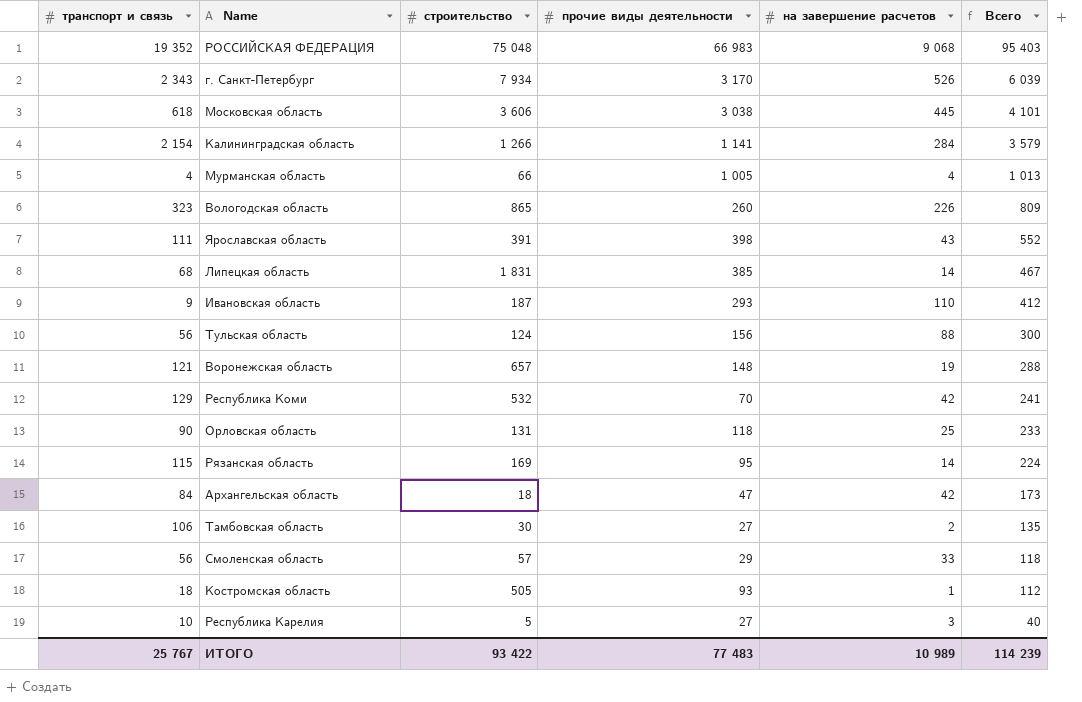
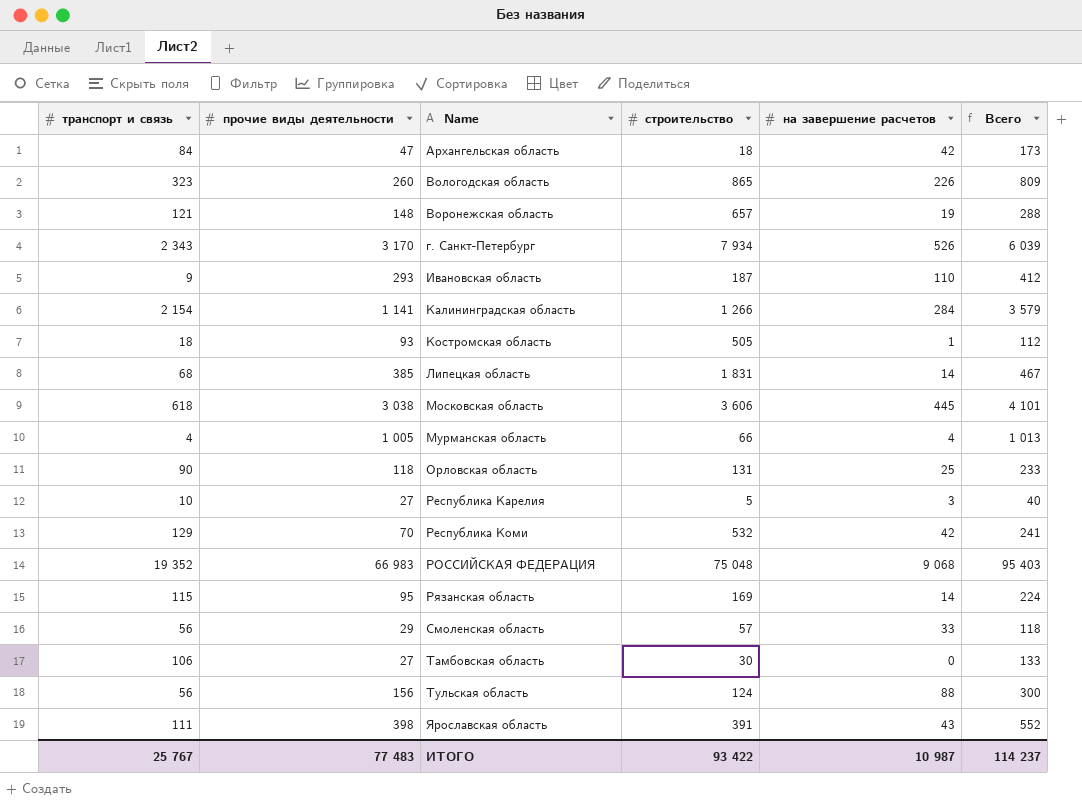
row order: Всего descending -> Name ascending
column прочие виды деятельности | position: 4 -> 2
Тамбовская область | на завершение расчетов: 2 -> 0
Тамбовская область | Всего: 135 -> 133
ИТОГО | на завершение расчетов: 10 989 -> 10 987
ИТОГО | Всего: 114 239 -> 114 237

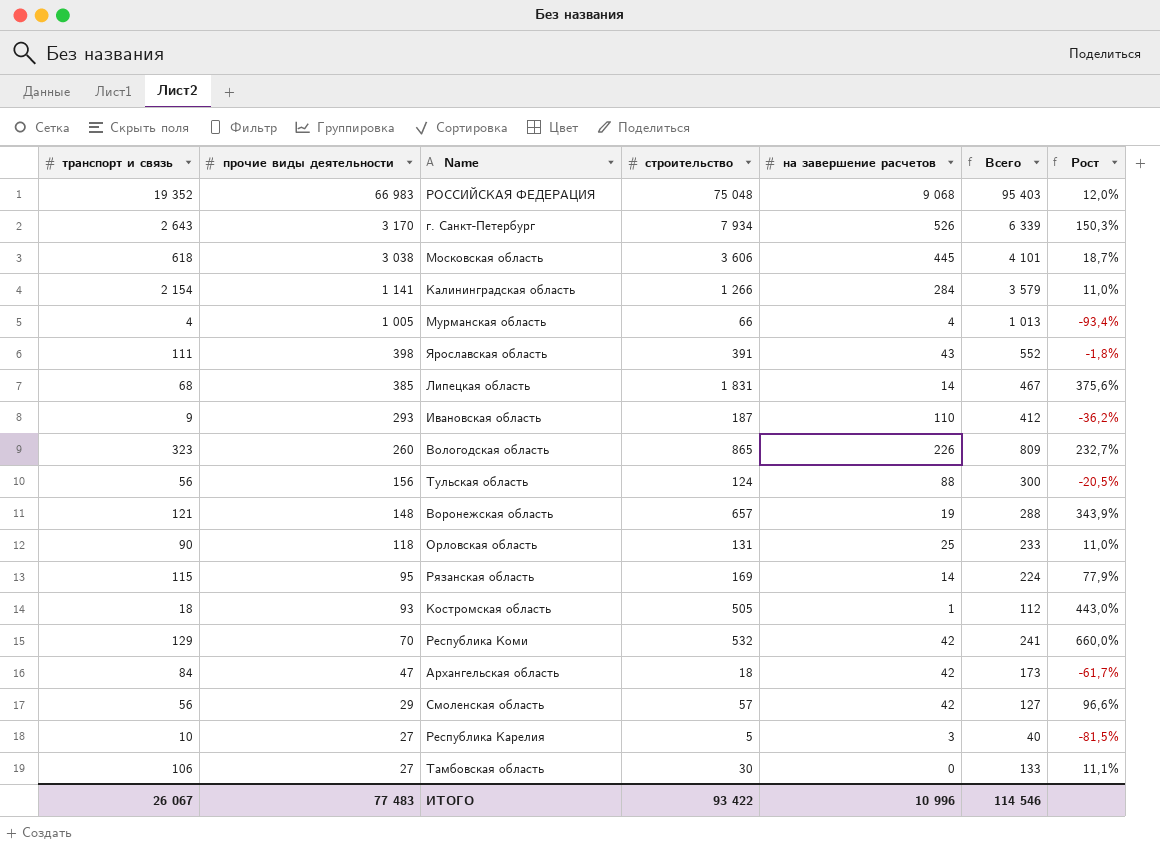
row order: Name ascending -> прочие виды деятельности descending
column Рост | formula: none -> ([строительство] - [прочие виды деятельности]) / [прочие виды деятельности]
г. Санкт-Петербург | транспорт и связь: 2 343 -> 2 643
г. Санкт-Петербург | Всего: 6 039 -> 6 339
Смоленская область | на завершение расчетов: 33 -> 42
Смоленская область | Всего: 118 -> 127
ИТОГО | транспорт и связь: 25 767 -> 26 067
ИТОГО | на завершение расчетов: 10 987 -> 10 996
ИТОГО | Всего: 114 237 -> 114 546

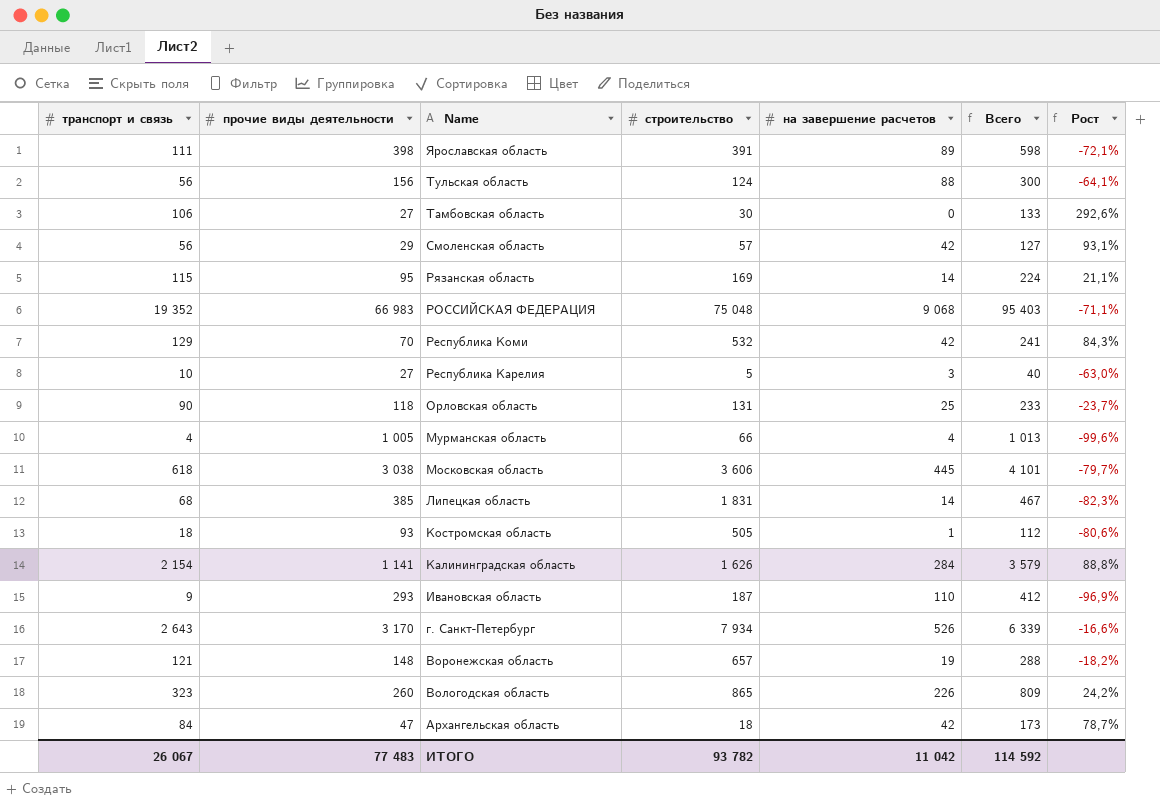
row order: прочие виды деятельности descending -> Name descending
column Рост | formula: ([строительство] - [прочие виды деятельности]) / [прочие виды деятельности] -> ([транспорт и связь] - [прочие виды деятельности]) / [прочие виды деятельности]
Ярославская область | на завершение расчетов: 43 -> 89
Ярославская область | Всего: 552 -> 598
Калининградская область | строительство: 1 266 -> 1 626
ИТОГО | строительство: 93 422 -> 93 782
ИТОГО | на завершение расчетов: 10 996 -> 11 042
ИТОГО | Всего: 114 546 -> 114 592

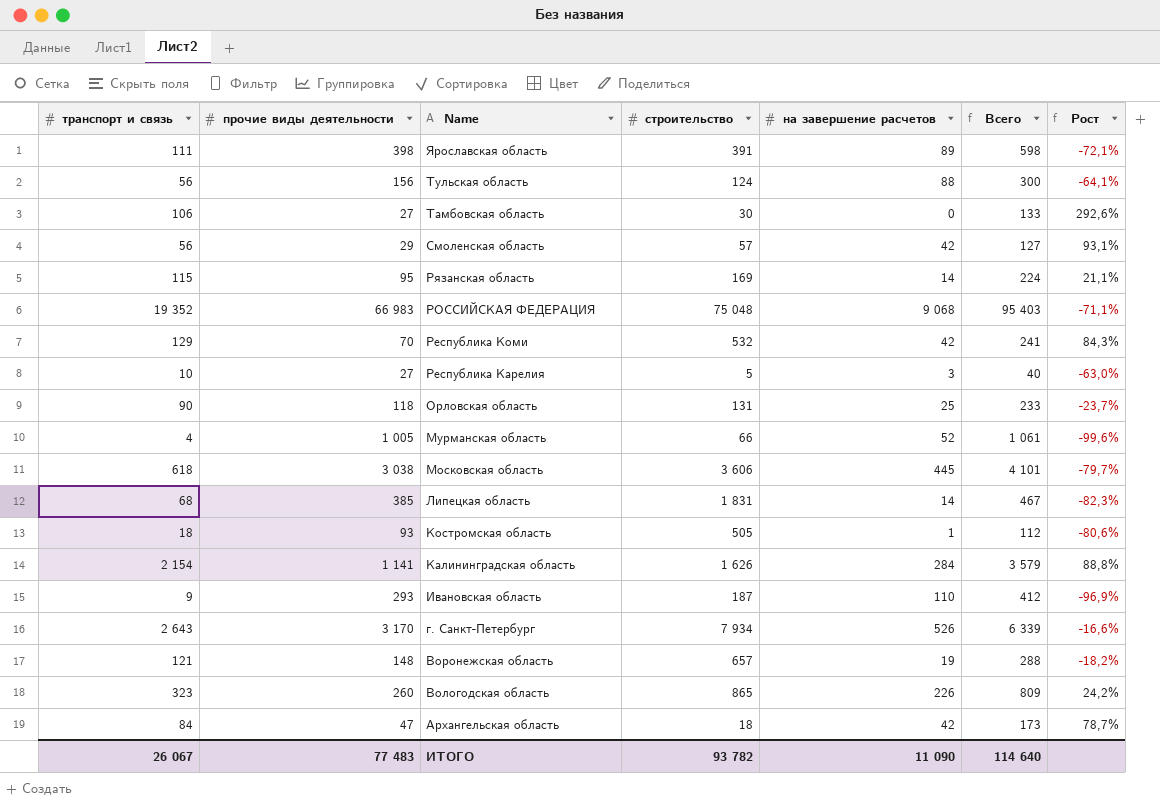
Мурманская область | на завершение расчетов: 4 -> 52
Мурманская область | Всего: 1 013 -> 1 061
ИТОГО | на завершение расчетов: 11 042 -> 11 090
ИТОГО | Всего: 114 592 -> 114 640

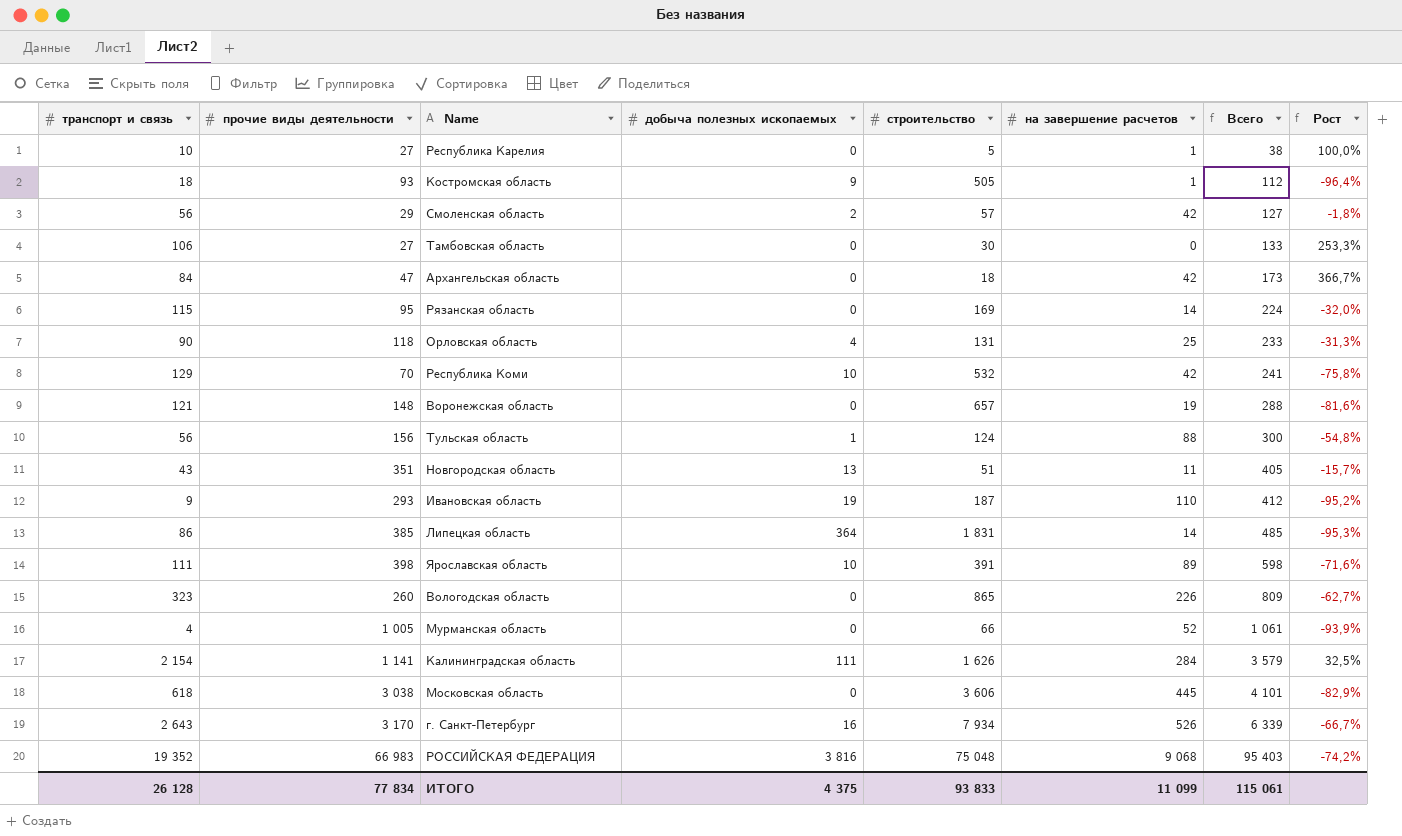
row order: Name descending -> Всего ascending
column добыча полезных ископаемых | position: none -> 4
column Рост | formula: ([транспорт и связь] - [прочие виды деятельности]) / [прочие виды деятельности] -> ([транспорт и связь] - [строительство]) / [строительство]
Республика Карелия | на завершение расчетов: 3 -> 1
Республика Карелия | Всего: 40 -> 38
row Новгородская область: none -> 43 | 351 | 13 | 51 | 11 | 405 | -15,7%
Липецкая область | транспорт и связь: 68 -> 86
Липецкая область | Всего: 467 -> 485
ИТОГО | транспорт и связь: 26 067 -> 26 128
ИТОГО | прочие виды деятельности: 77 483 -> 77 834
ИТОГО | строительство: 93 782 -> 93 833
ИТОГО | на завершение расчетов: 11 090 -> 11 099
ИТОГО | Всего: 114 640 -> 115 061

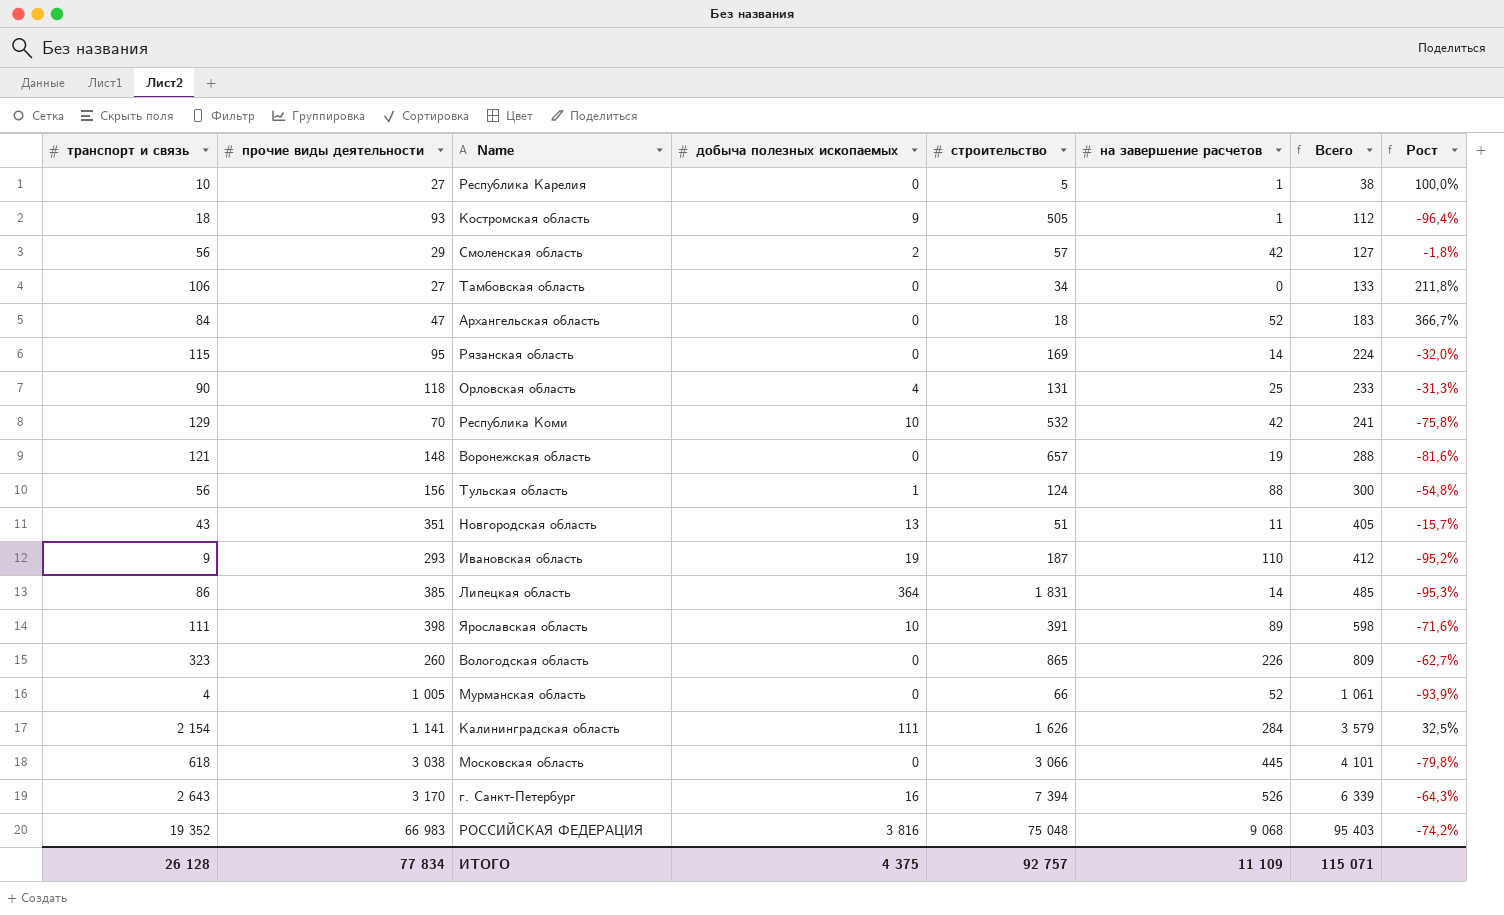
Тамбовская область | строительство: 30 -> 34
Тамбовская область | Рост: 253,3% -> 211,8%
Архангельская область | на завершение расчетов: 42 -> 52
Архангельская область | Всего: 173 -> 183
Московская область | строительство: 3 606 -> 3 066
Московская область | Рост: -82,9% -> -79,8%
г. Санкт-Петербург | строительство: 7 934 -> 7 394
г. Санкт-Петербург | Рост: -66,7% -> -64,3%
ИТОГО | строительство: 93 833 -> 92 757
ИТОГО | на завершение расчетов: 11 099 -> 11 109
ИТОГО | Всего: 115 061 -> 115 071

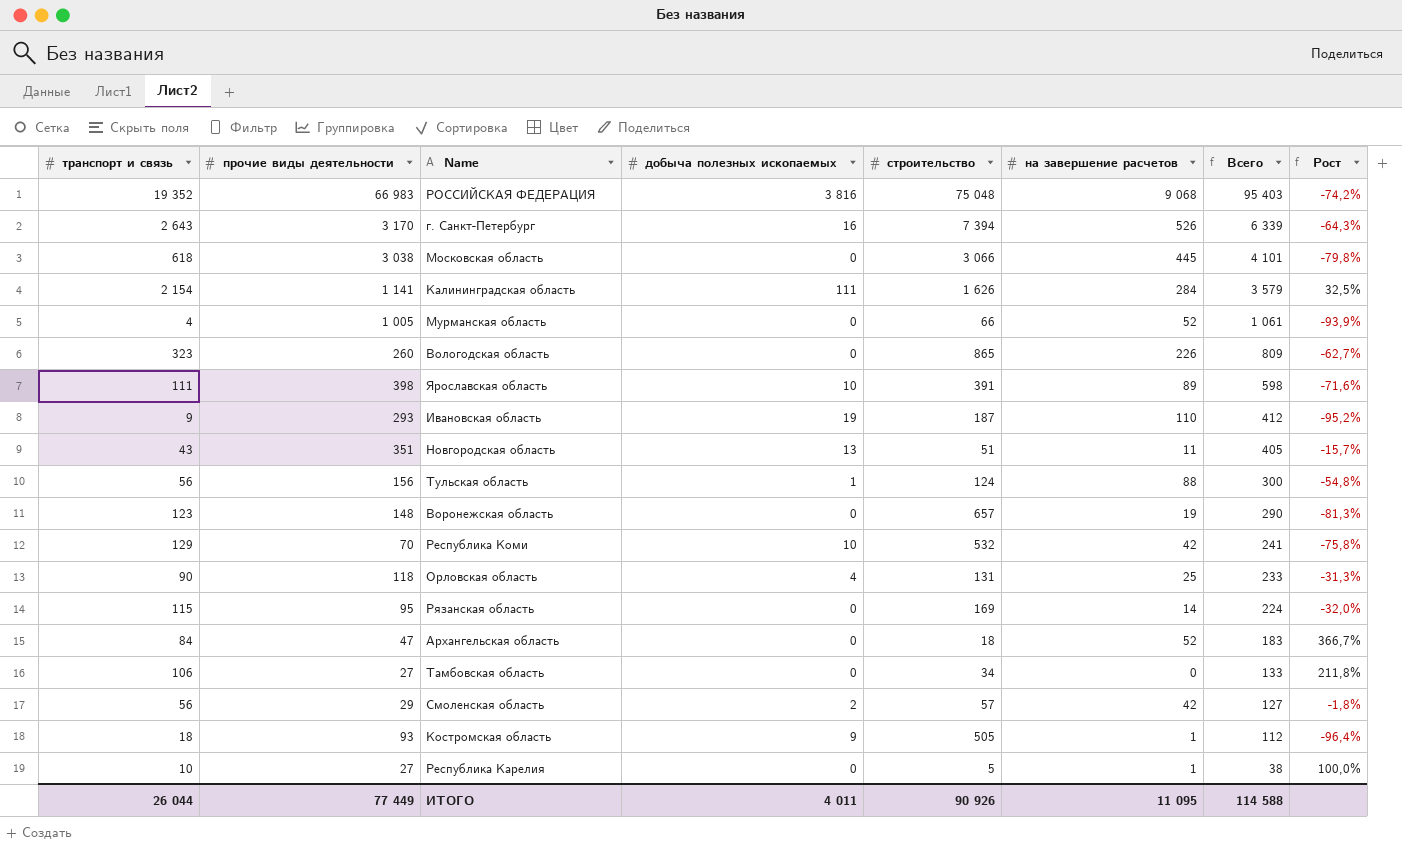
row order: Всего ascending -> Всего descending
row Липецкая область: 86 | 385 | 364 | 1 831 | 14 | 485 | -95,3% -> none
Воронежская область | транспорт и связь: 121 -> 123
Воронежская область | Всего: 288 -> 290
Воронежская область | Рост: -81,6% -> -81,3%
ИТОГО | транспорт и связь: 26 128 -> 26 044
ИТОГО | прочие виды деятельности: 77 834 -> 77 449
ИТОГО | добыча полезных ископаемых: 4 375 -> 4 011
ИТОГО | строительство: 92 757 -> 90 926
ИТОГО | на завершение расчетов: 11 109 -> 11 095
ИТОГО | Всего: 115 071 -> 114 588

